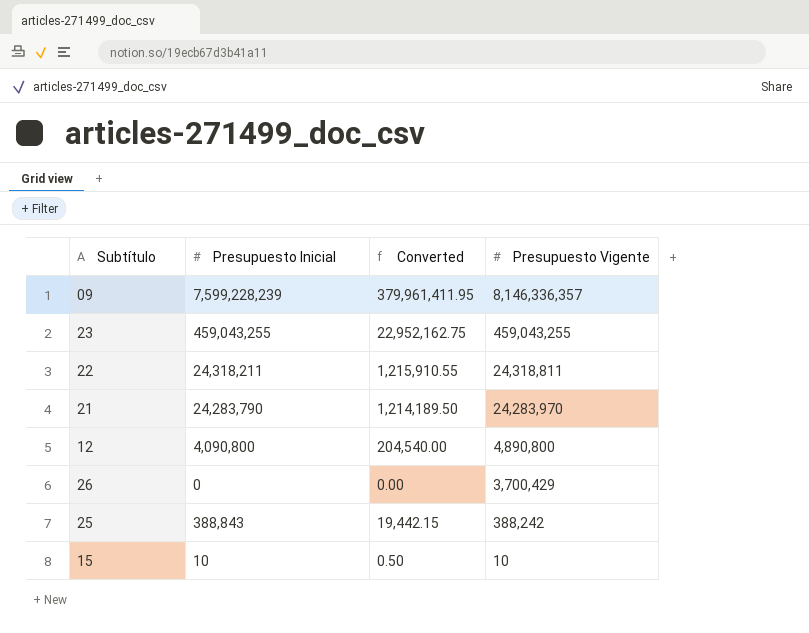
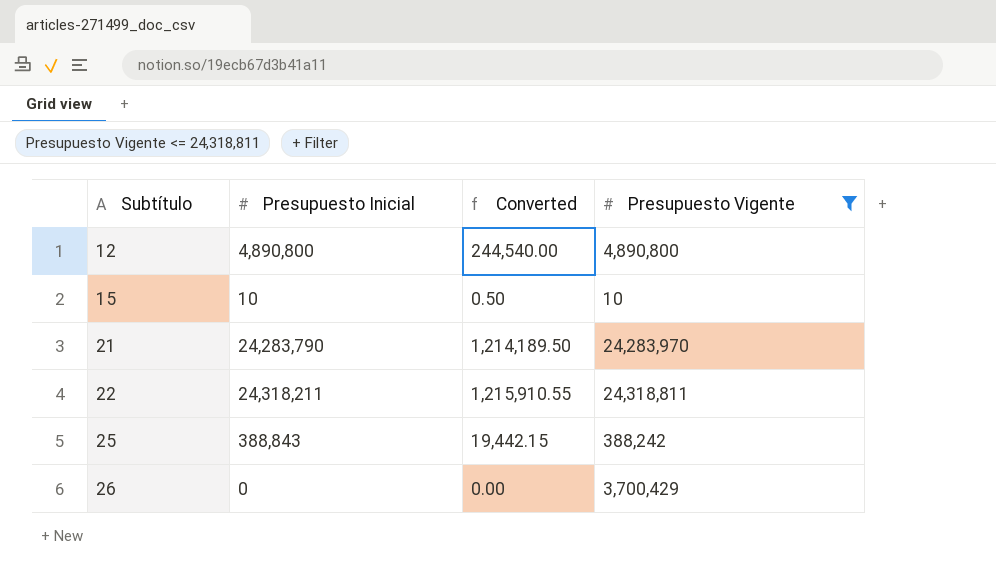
filter: none -> Presupuesto Vigente <= 24,318,811
row order: Presupuesto Vigente descending -> Subtítulo ascending
12 | Presupuesto Inicial: 4,090,800 -> 4,890,800
12 | Converted: 204,540.00 -> 244,540.00

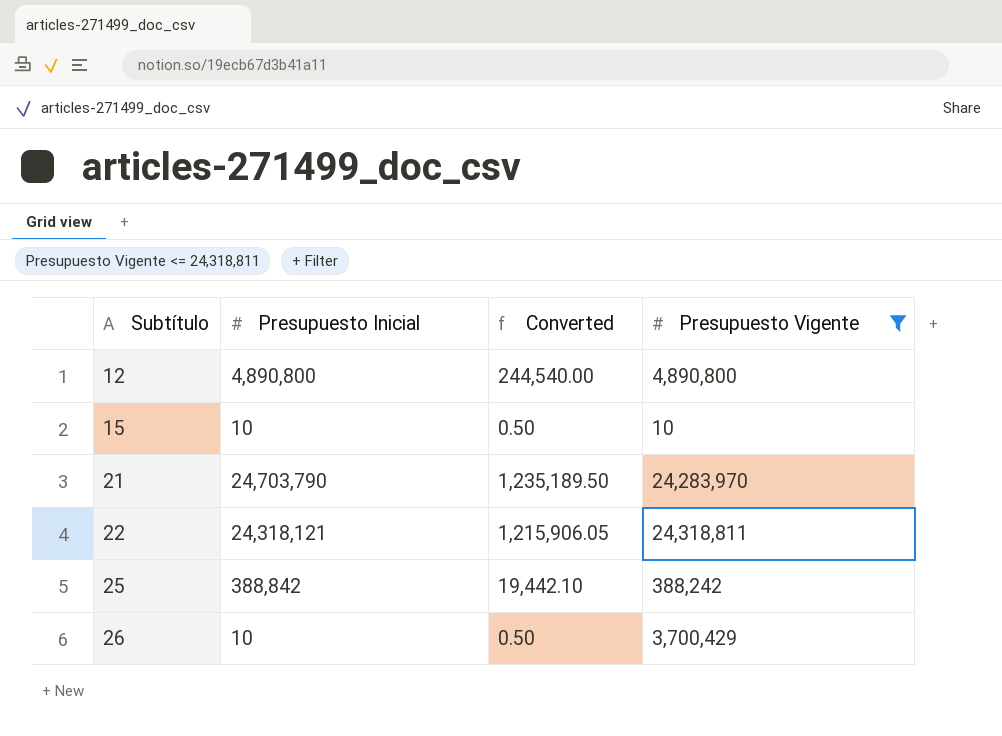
21 | Presupuesto Inicial: 24,283,790 -> 24,703,790
21 | Converted: 1,214,189.50 -> 1,235,189.50
22 | Presupuesto Inicial: 24,318,211 -> 24,318,121
22 | Converted: 1,215,910.55 -> 1,215,906.05
25 | Presupuesto Inicial: 388,843 -> 388,842
25 | Converted: 19,442.15 -> 19,442.10
26 | Presupuesto Inicial: 0 -> 10
26 | Converted: 0.00 -> 0.50

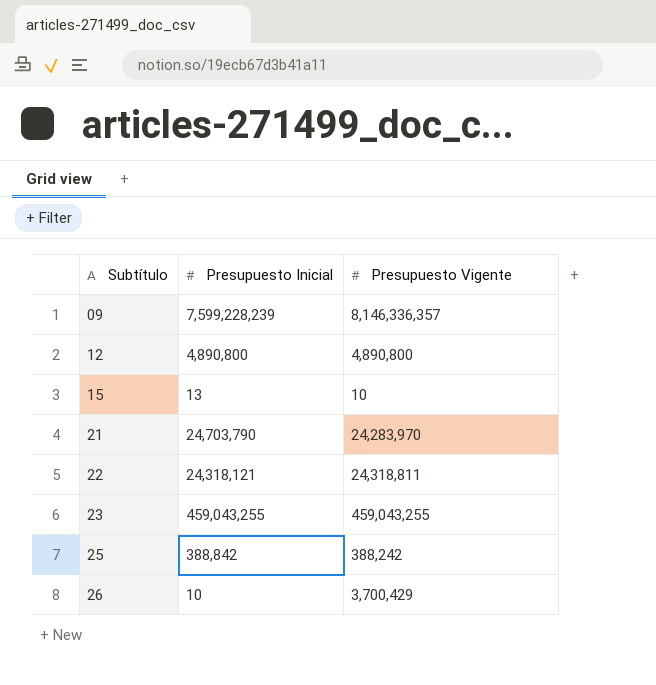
filter: Presupuesto Vigente <= 24,318,811 -> none
column Converted | formula: [Presupuesto Inicial] * 0.05 -> none
15 | Presupuesto Inicial: 10 -> 13

